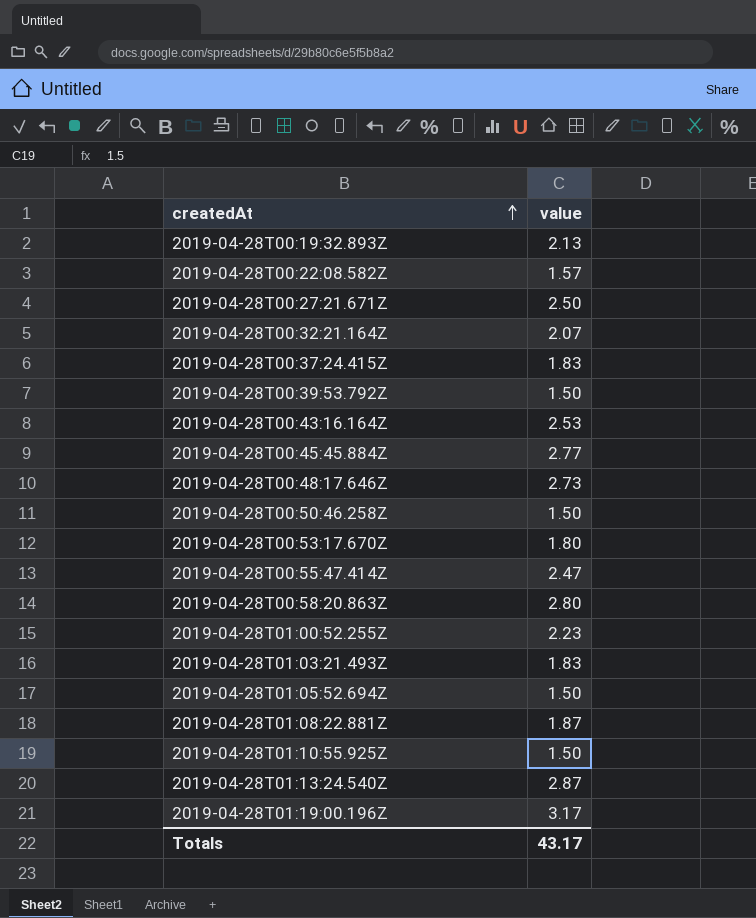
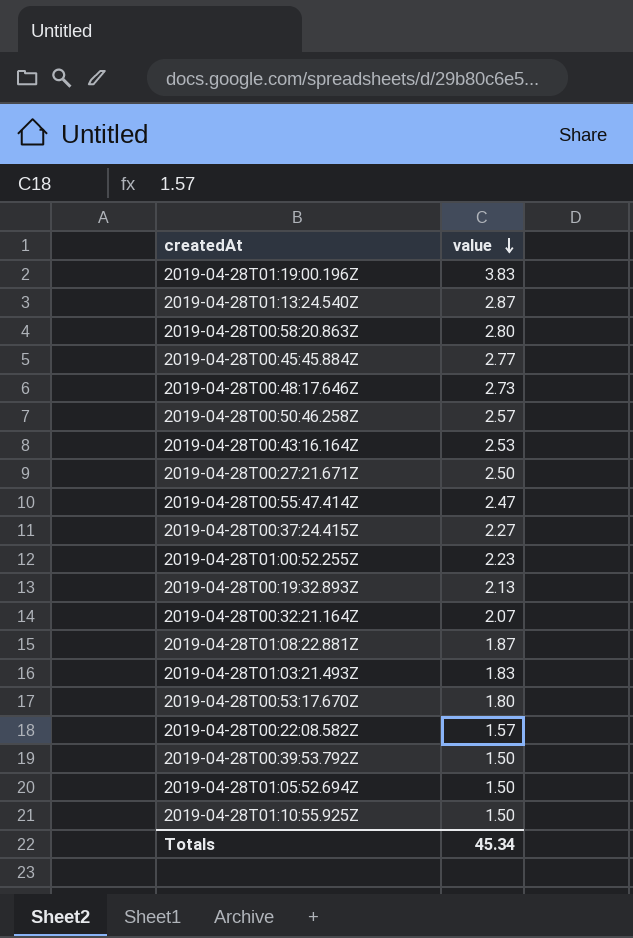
row order: createdAt ascending -> value descending
2019-04-28T01:19:00.196Z | value: 3.17 -> 3.83
2019-04-28T00:50:46.258Z | value: 1.50 -> 2.57
2019-04-28T00:37:24.415Z | value: 1.83 -> 2.27
Totals | value: 43.17 -> 45.34

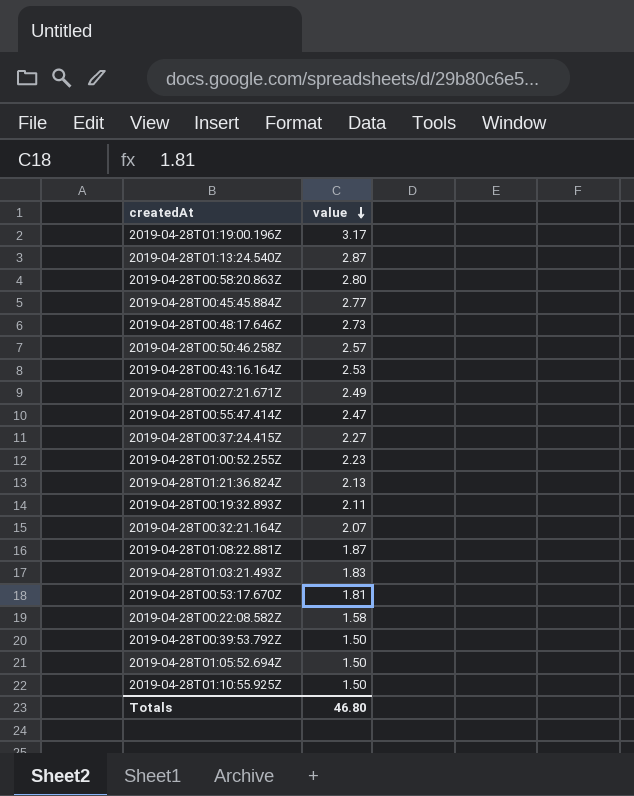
2019-04-28T01:19:00.196Z | value: 3.83 -> 3.17
2019-04-28T00:27:21.671Z | value: 2.50 -> 2.49
row 2019-04-28T01:21:36.824Z: none -> 2.13
2019-04-28T00:19:32.893Z | value: 2.13 -> 2.11
2019-04-28T00:53:17.670Z | value: 1.80 -> 1.81
2019-04-28T00:22:08.582Z | value: 1.57 -> 1.58
Totals | value: 45.34 -> 46.80

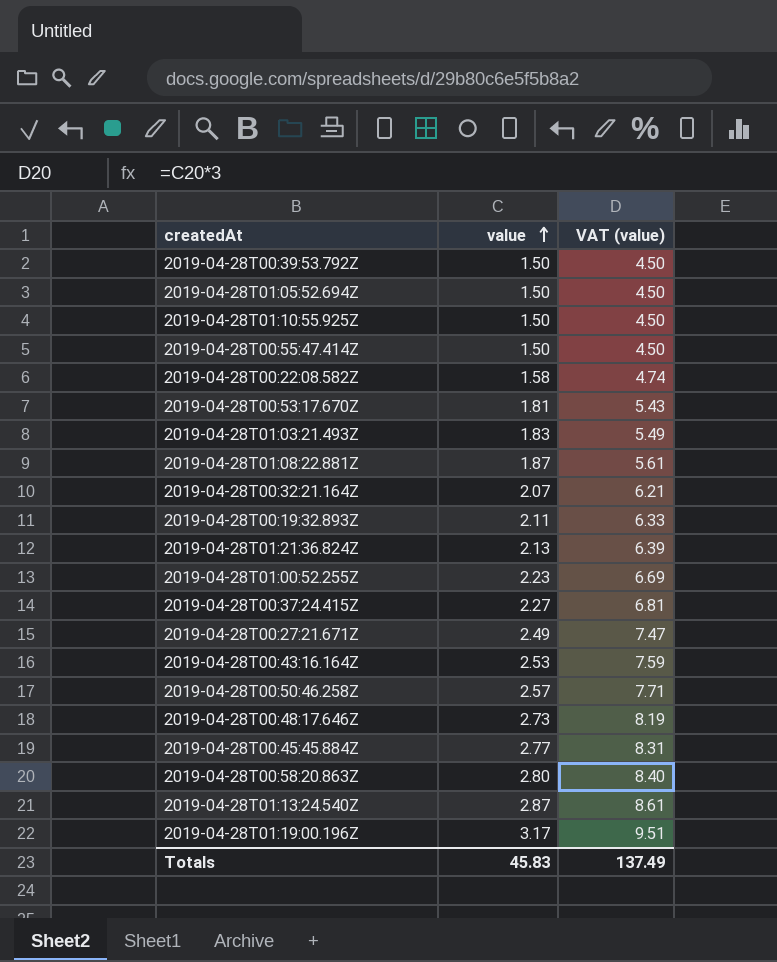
row order: value descending -> value ascending
column VAT (value) | formula: none -> [value] * 3
2019-04-28T00:55:47.414Z | value: 2.47 -> 1.50
Totals | value: 46.80 -> 45.83

